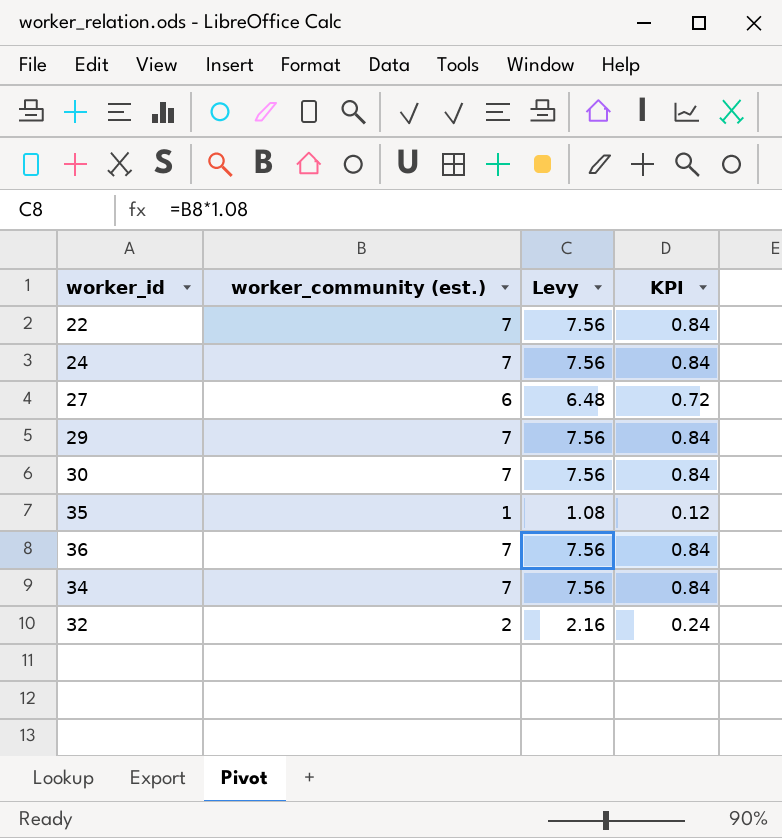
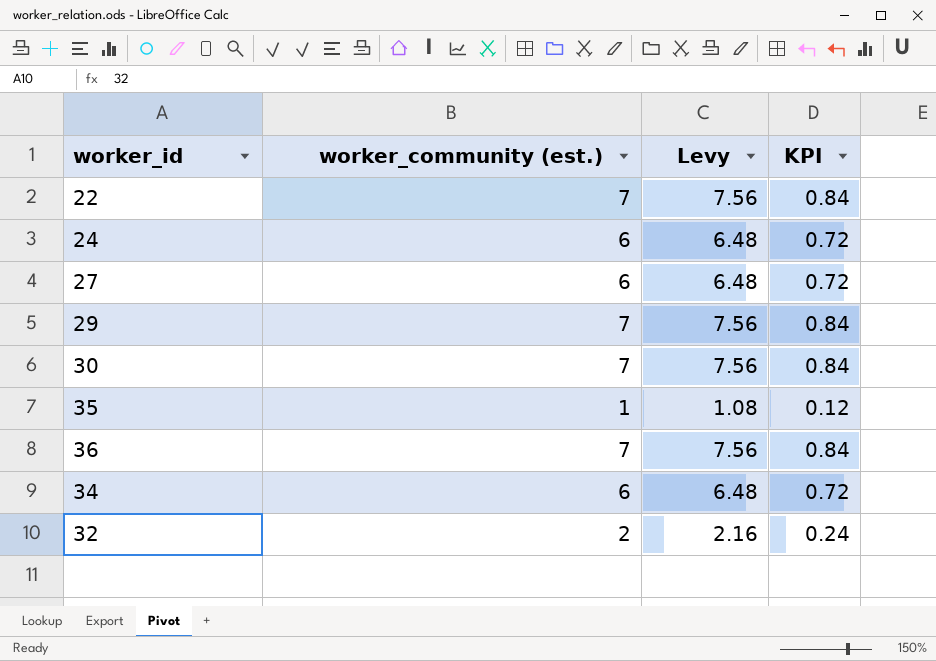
24 | worker_community (est.): 7 -> 6
24 | Levy: 7.56 -> 6.48
24 | KPI: 0.84 -> 0.72
34 | worker_community (est.): 7 -> 6
34 | Levy: 7.56 -> 6.48
34 | KPI: 0.84 -> 0.72

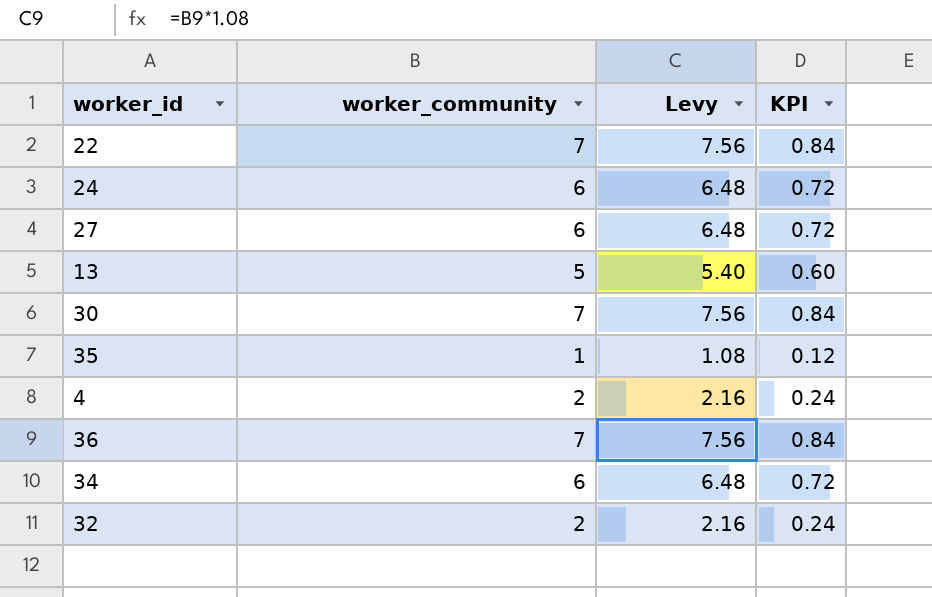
column name: worker_community (est.) -> worker_community
row 29: 7 | 7.56 | 0.84 -> none
row 13: none -> 5 | 5.40 | 0.60
row 4: none -> 2 | 2.16 | 0.24

